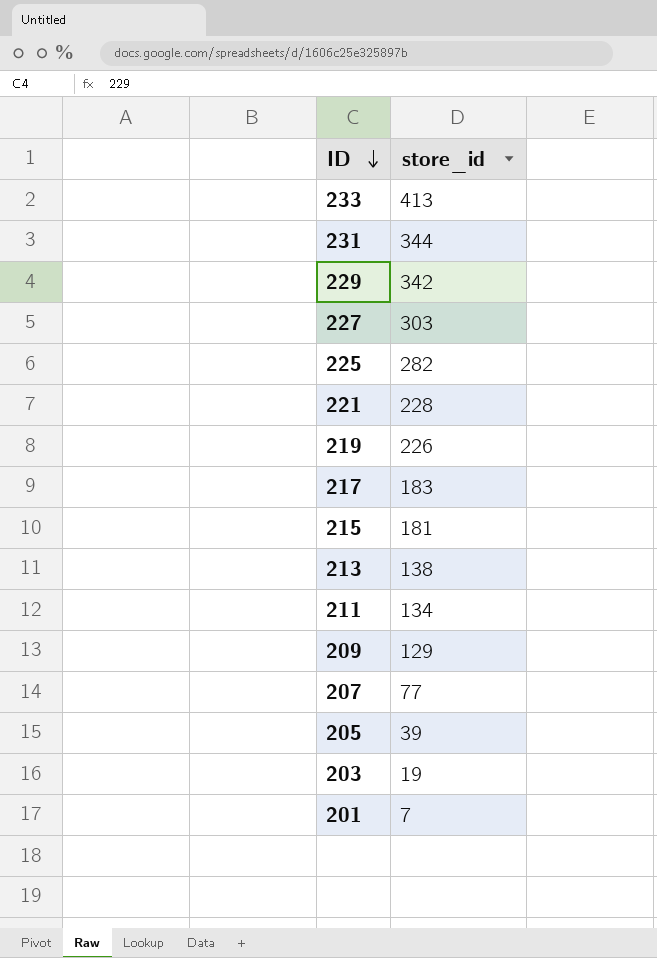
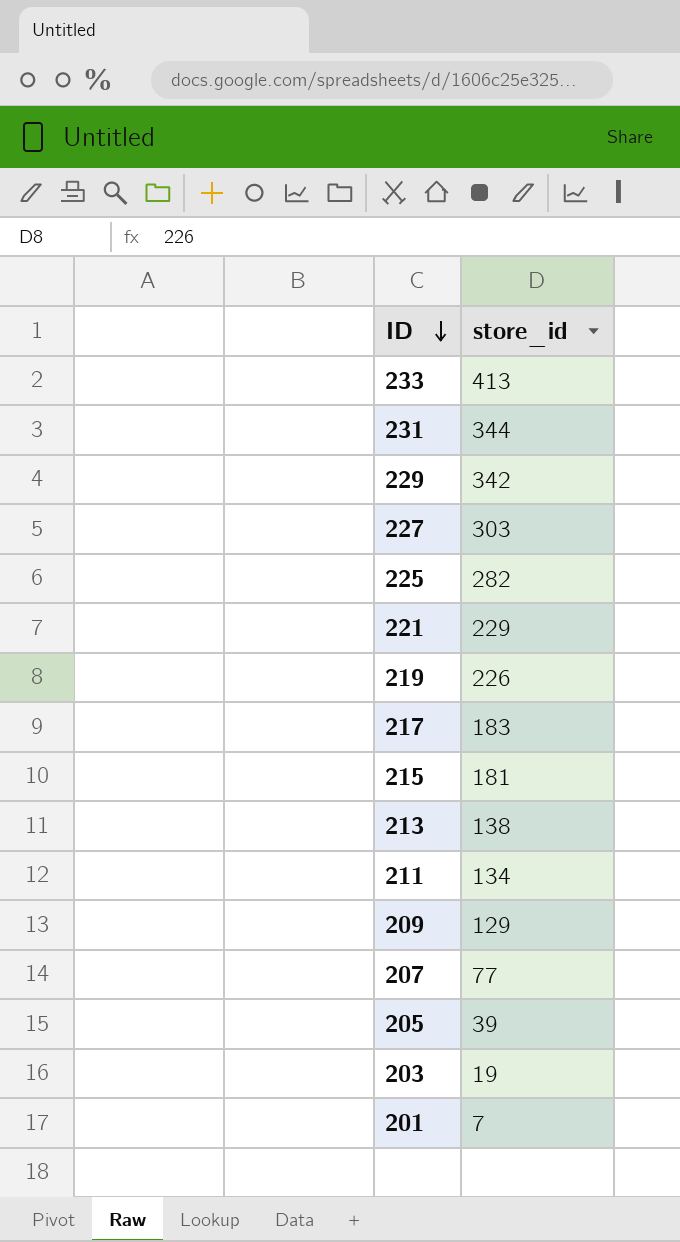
221 | store_id: 228 -> 229

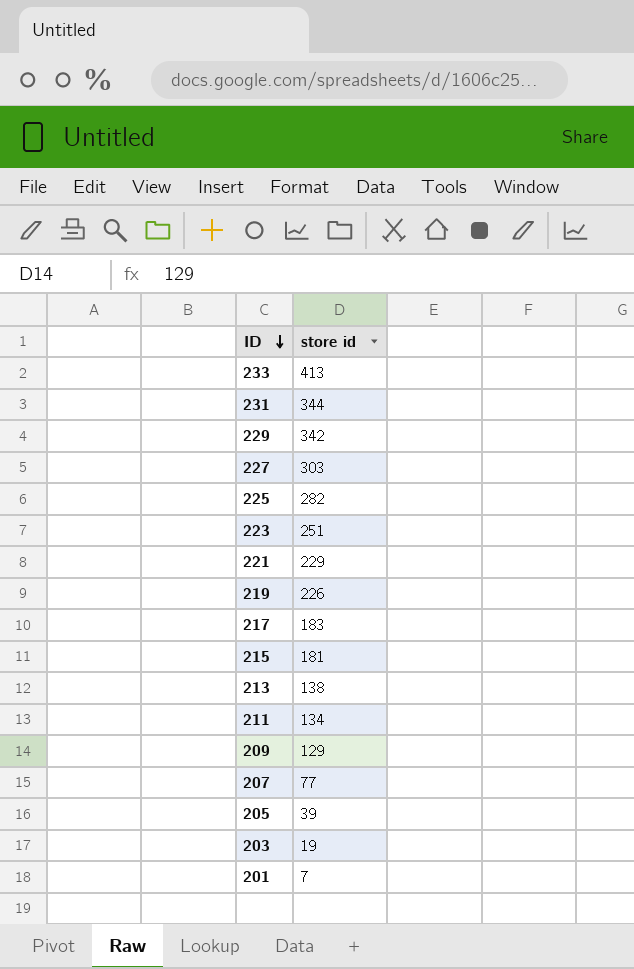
column name: store_id -> store id
row 223: none -> 251

